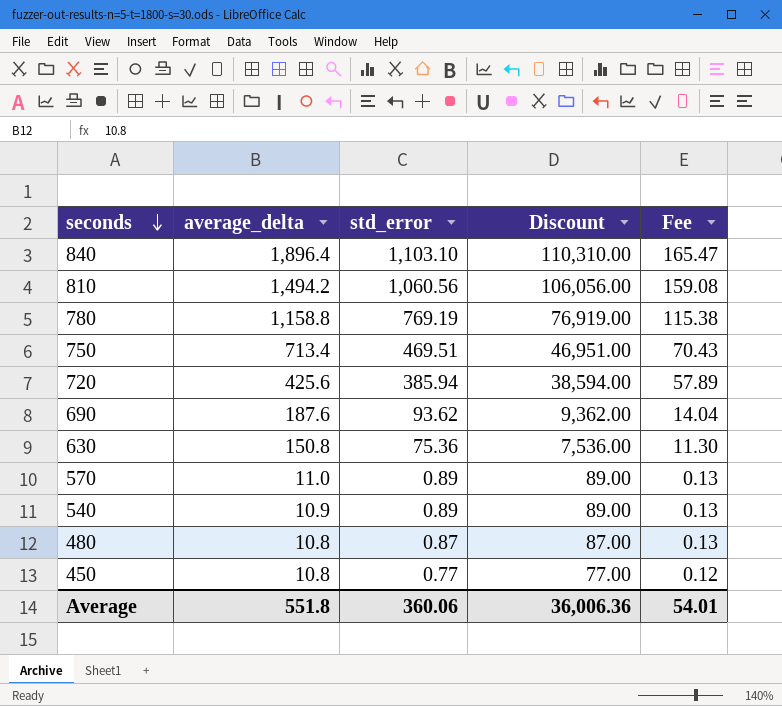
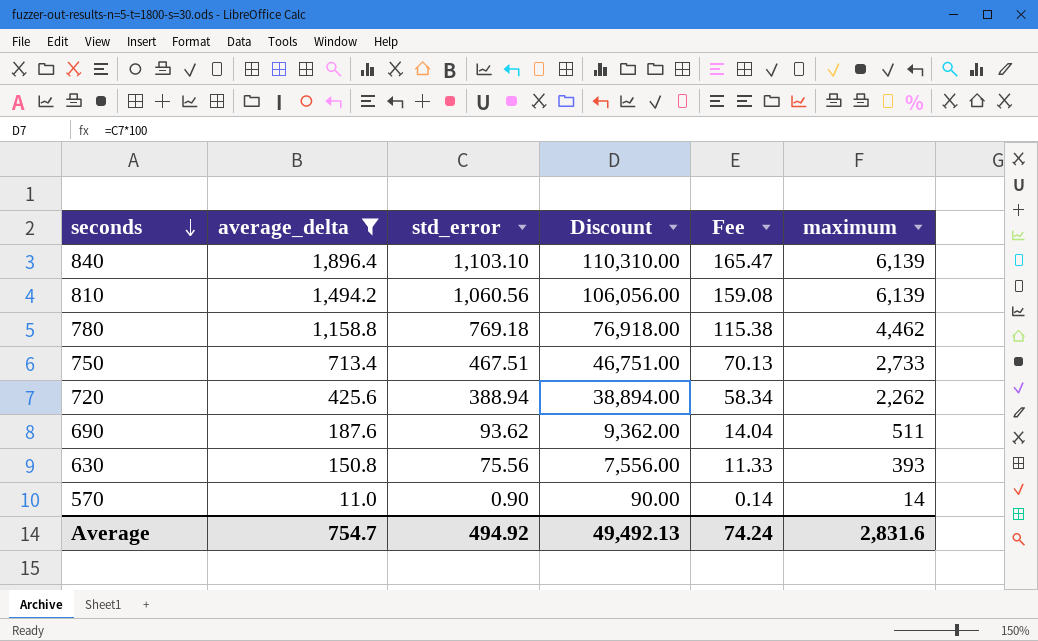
filter: none -> average_delta >= 11.0
column maximum | position: none -> 6
780 | std_error: 769.19 -> 769.18
780 | Discount: 76,919.00 -> 76,918.00
750 | std_error: 469.51 -> 467.51
750 | Discount: 46,951.00 -> 46,751.00
750 | Fee: 70.43 -> 70.13
720 | std_error: 385.94 -> 388.94
720 | Discount: 38,594.00 -> 38,894.00
720 | Fee: 57.89 -> 58.34
630 | std_error: 75.36 -> 75.56
630 | Discount: 7,536.00 -> 7,556.00
630 | Fee: 11.30 -> 11.33
570 | std_error: 0.89 -> 0.90
570 | Discount: 89.00 -> 90.00
570 | Fee: 0.13 -> 0.14
Average | average_delta: 551.8 -> 754.7
Average | std_error: 360.06 -> 494.92
Average | Discount: 36,006.36 -> 49,492.13
Average | Fee: 54.01 -> 74.24

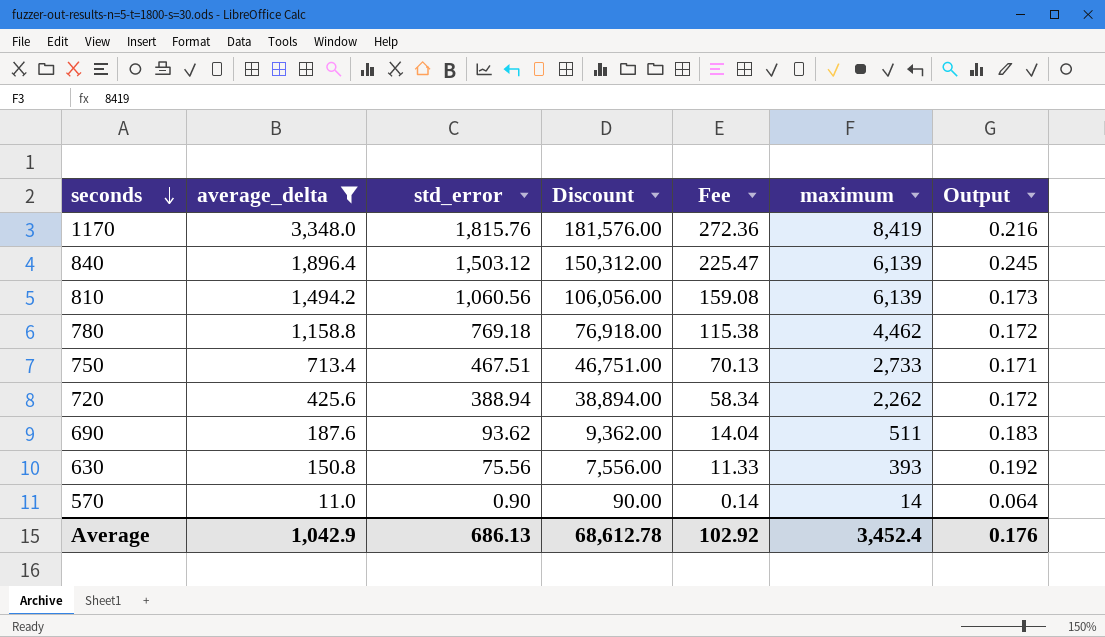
column Output | formula: none -> [std_error] / [maximum]
row 1170: none -> 3,348.0 | 1,815.76 | 181,576.00 | 272.36 | 8,419 | 0.216
840 | std_error: 1,103.10 -> 1,503.12
840 | Discount: 110,310.00 -> 150,312.00
840 | Fee: 165.47 -> 225.47
Average | average_delta: 754.7 -> 1,042.9
Average | std_error: 494.92 -> 686.13
Average | Discount: 49,492.13 -> 68,612.78
Average | Fee: 74.24 -> 102.92
Average | maximum: 2,831.6 -> 3,452.4

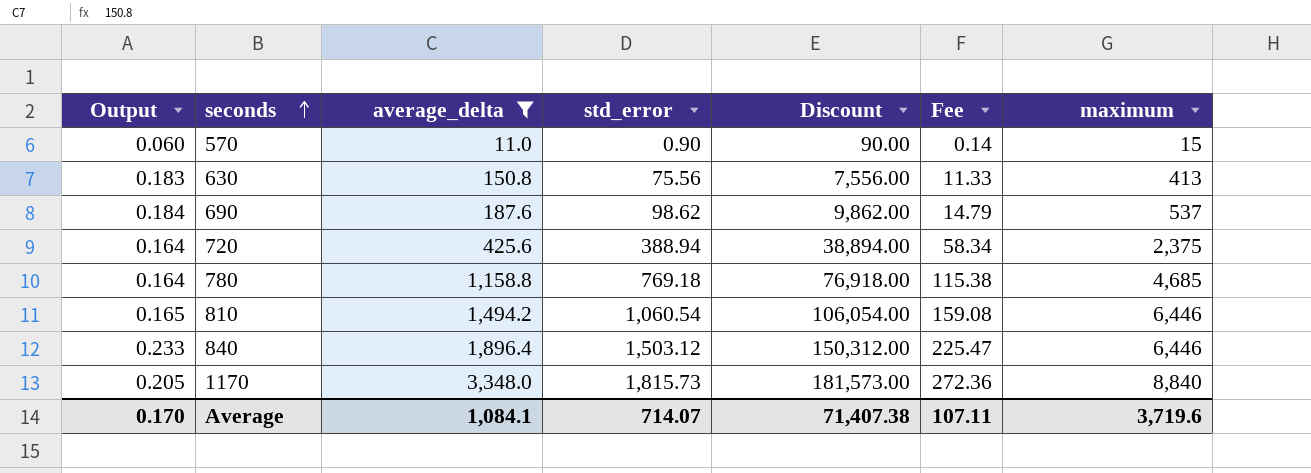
row order: seconds descending -> seconds ascending
column Output | position: 7 -> 1
row 750: 713.4 | 467.51 | 46,751.00 | 70.13 | 2,733 | 0.171 -> none
570 | Output: 0.064 -> 0.060
570 | maximum: 14 -> 15
630 | Output: 0.192 -> 0.183
630 | maximum: 393 -> 413
690 | Output: 0.183 -> 0.184
690 | std_error: 93.62 -> 98.62
690 | Discount: 9,362.00 -> 9,862.00
690 | Fee: 14.04 -> 14.79
690 | maximum: 511 -> 537
720 | Output: 0.172 -> 0.164
720 | maximum: 2,262 -> 2,375
780 | Output: 0.172 -> 0.164
780 | maximum: 4,462 -> 4,685
810 | Output: 0.173 -> 0.165
810 | std_error: 1,060.56 -> 1,060.54
810 | Discount: 106,056.00 -> 106,054.00
810 | maximum: 6,139 -> 6,446
840 | Output: 0.245 -> 0.233
840 | maximum: 6,139 -> 6,446
1170 | Output: 0.216 -> 0.205
1170 | std_error: 1,815.76 -> 1,815.73
1170 | Discount: 181,576.00 -> 181,573.00
1170 | maximum: 8,419 -> 8,840
Average | Output: 0.176 -> 0.170
Average | average_delta: 1,042.9 -> 1,084.1
Average | std_error: 686.13 -> 714.07
Average | Discount: 68,612.78 -> 71,407.38
Average | Fee: 102.92 -> 107.11
Average | maximum: 3,452.4 -> 3,719.6

